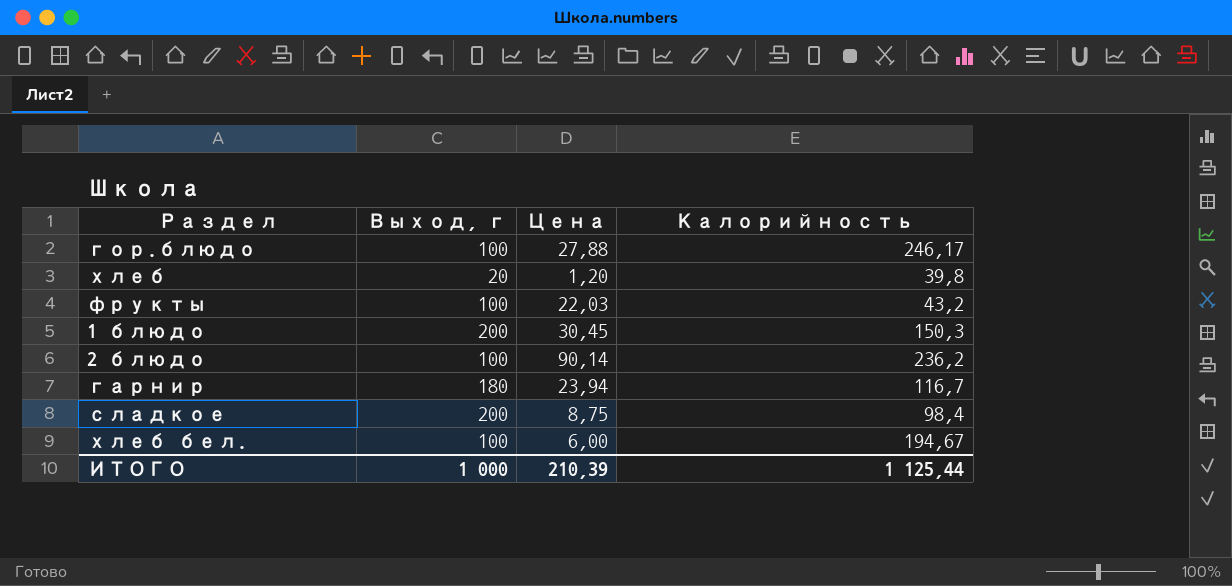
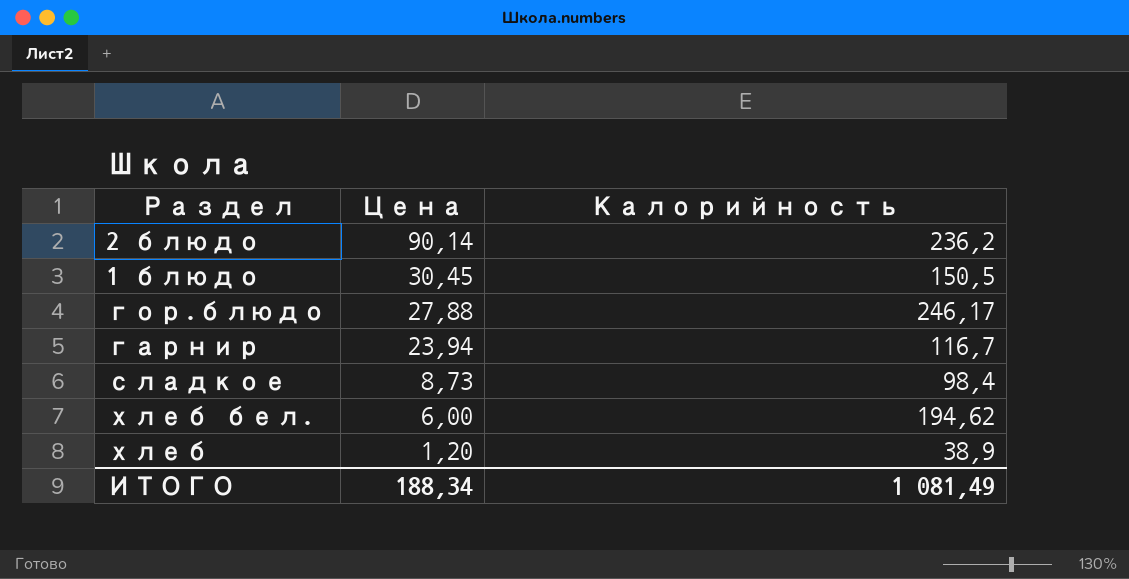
row order: none -> Цена descending
column Выход, г | position: 2 -> none
row фрукты: 100 | 22,03 | 43,2 -> none
1 блюдо | Калорийность: 150,3 -> 150,5
сладкое | Цена: 8,75 -> 8,73
хлеб бел. | Калорийность: 194,67 -> 194,62
хлеб | Калорийность: 39,8 -> 38,9
ИТОГО | Цена: 210,39 -> 188,34
ИТОГО | Калорийность: 1 125,44 -> 1 081,49

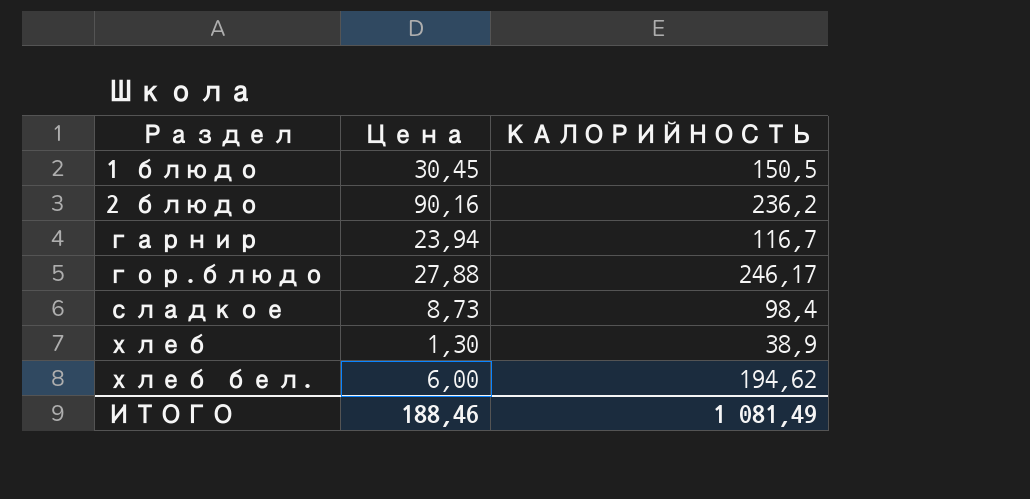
row order: Цена descending -> Раздел ascending
column name: Калорийность -> КАЛОРИЙНОСТЬ
2 блюдо | Цена: 90,14 -> 90,16
хлеб | Цена: 1,20 -> 1,30
ИТОГО | Цена: 188,34 -> 188,46

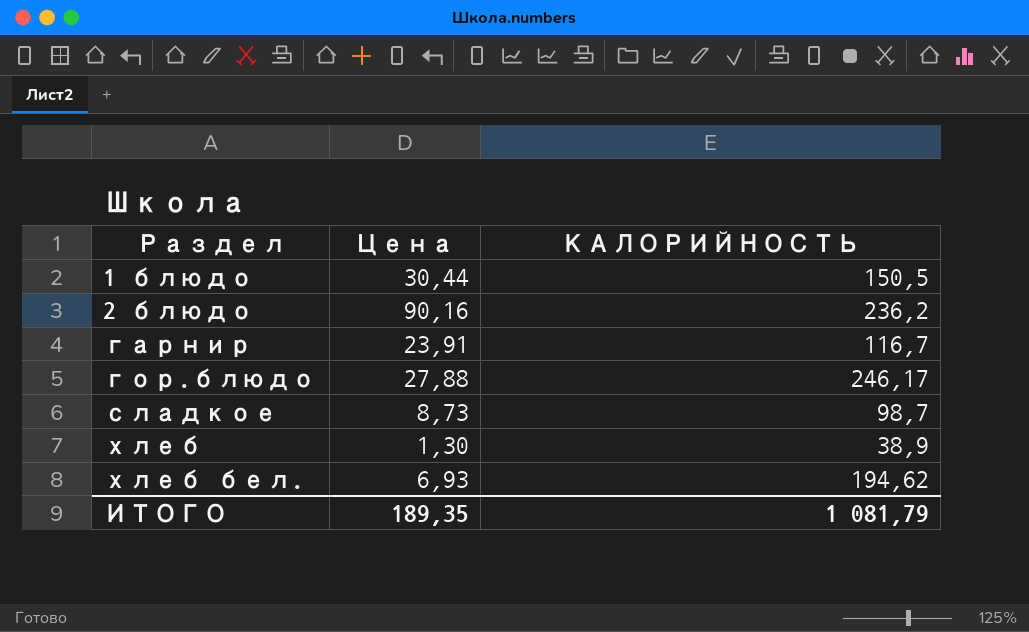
1 блюдо | Цена: 30,45 -> 30,44
гарнир | Цена: 23,94 -> 23,91
сладкое | КАЛОРИЙНОСТЬ: 98,4 -> 98,7
хлеб бел. | Цена: 6,00 -> 6,93
ИТОГО | Цена: 188,46 -> 189,35
ИТОГО | КАЛОРИЙНОСТЬ: 1 081,49 -> 1 081,79

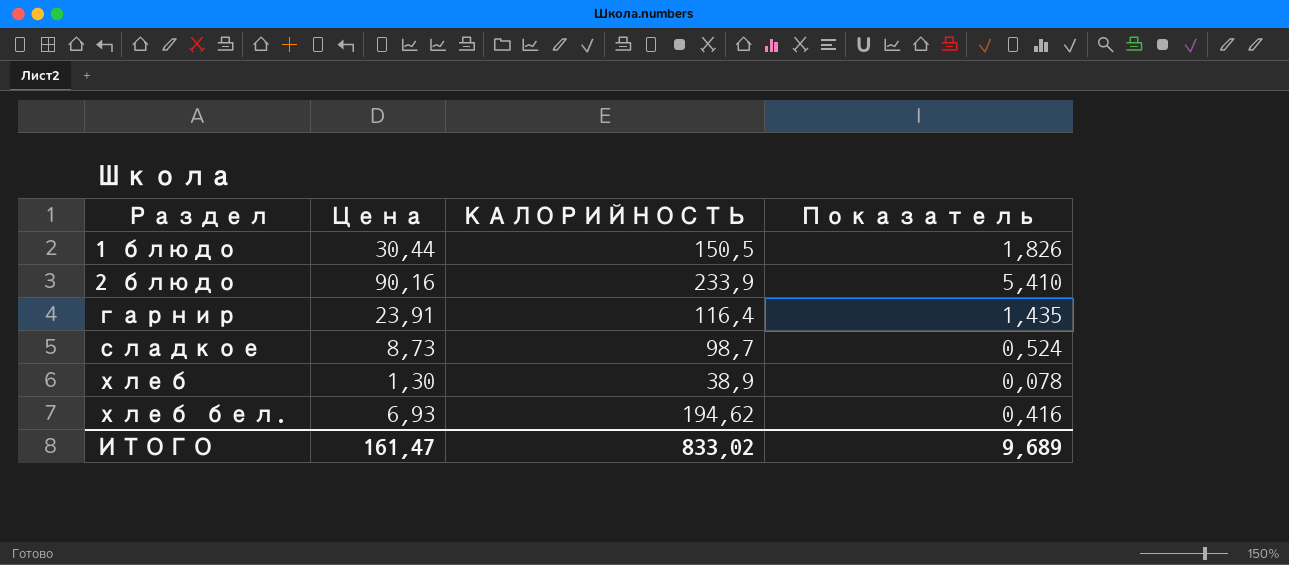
column Показатель | formula: none -> [Цена] * 0,06
row гор.блюдо: 27,88 | 246,17 -> none
2 блюдо | КАЛОРИЙНОСТЬ: 236,2 -> 233,9
гарнир | КАЛОРИЙНОСТЬ: 116,7 -> 116,4
ИТОГО | Цена: 189,35 -> 161,47
ИТОГО | КАЛОРИЙНОСТЬ: 1 081,79 -> 833,02

